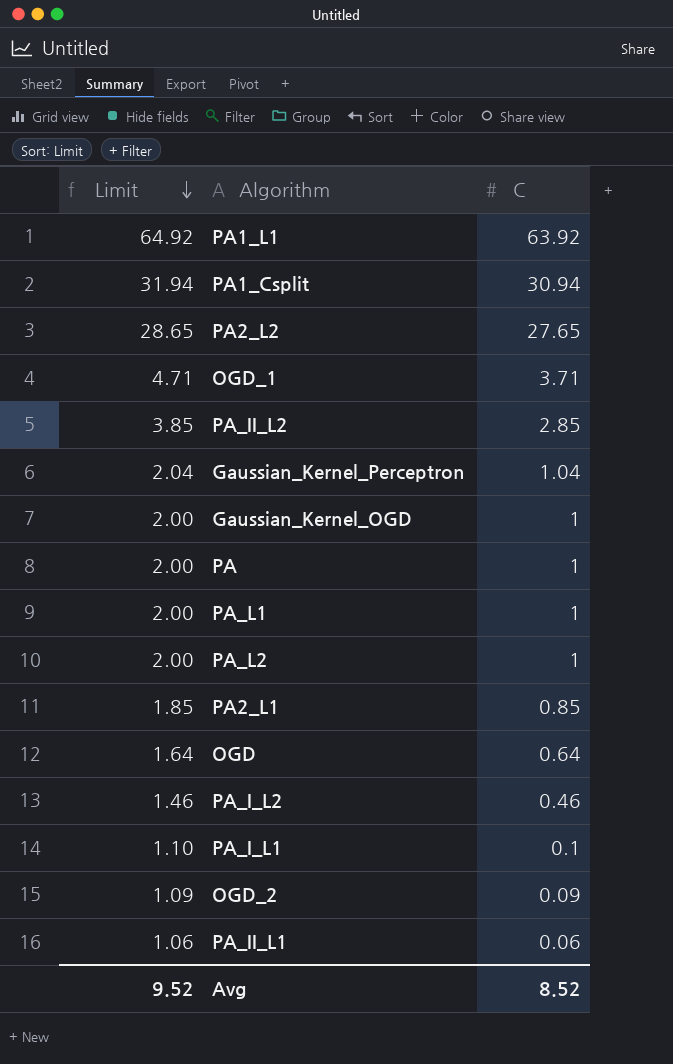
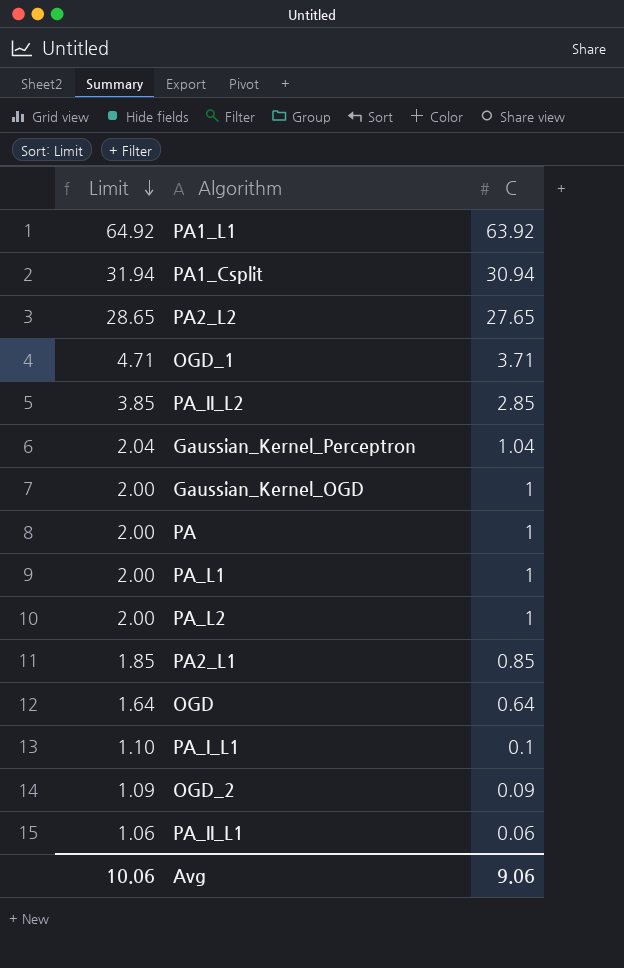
row PA_I_L2: 1.46 | 0.46 -> none
Avg | Limit: 9.52 -> 10.06
Avg | C: 8.52 -> 9.06

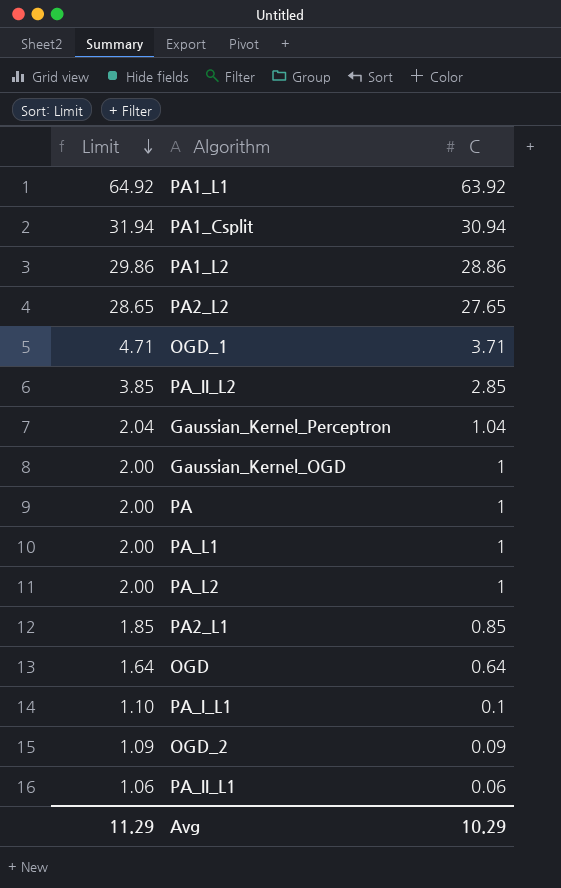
row PA1_L2: none -> 29.86 | 28.86
Avg | Limit: 10.06 -> 11.29
Avg | C: 9.06 -> 10.29

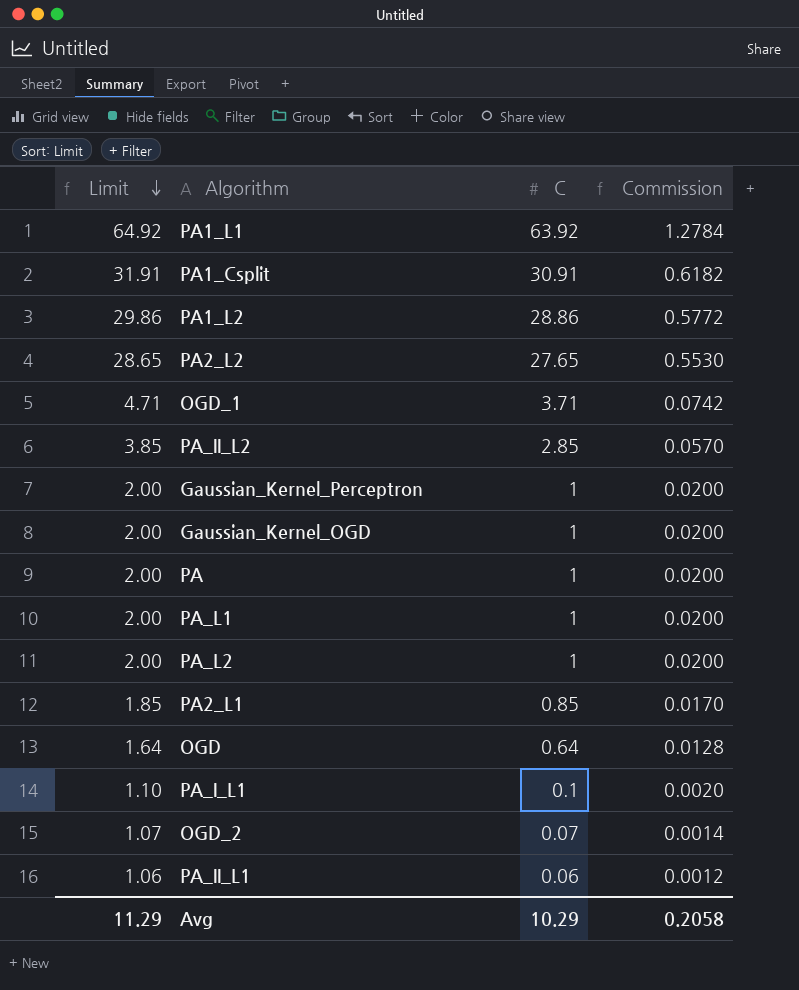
column Commission | formula: none -> [C] * 0.02
PA1_Csplit | Limit: 31.94 -> 31.91
PA1_Csplit | C: 30.94 -> 30.91
Gaussian_Kernel_Perceptron | Limit: 2.04 -> 2.00
Gaussian_Kernel_Perceptron | C: 1.04 -> 1
OGD_2 | Limit: 1.09 -> 1.07
OGD_2 | C: 0.09 -> 0.07

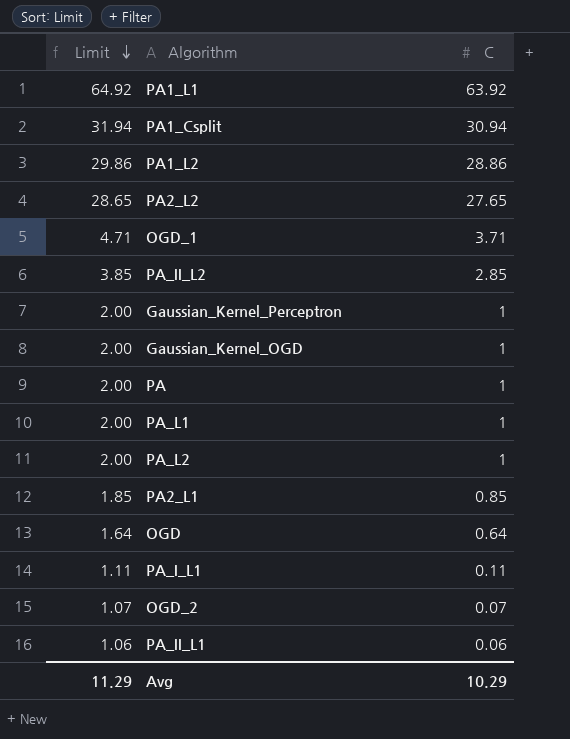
column Commission | formula: [C] * 0.02 -> none
PA1_Csplit | Limit: 31.91 -> 31.94
PA1_Csplit | C: 30.91 -> 30.94
PA_I_L1 | Limit: 1.10 -> 1.11
PA_I_L1 | C: 0.1 -> 0.11

